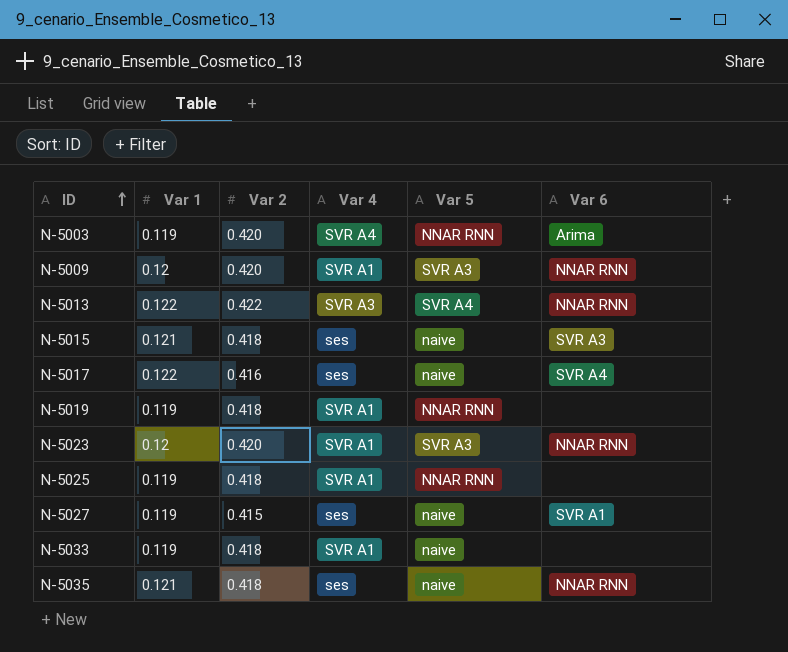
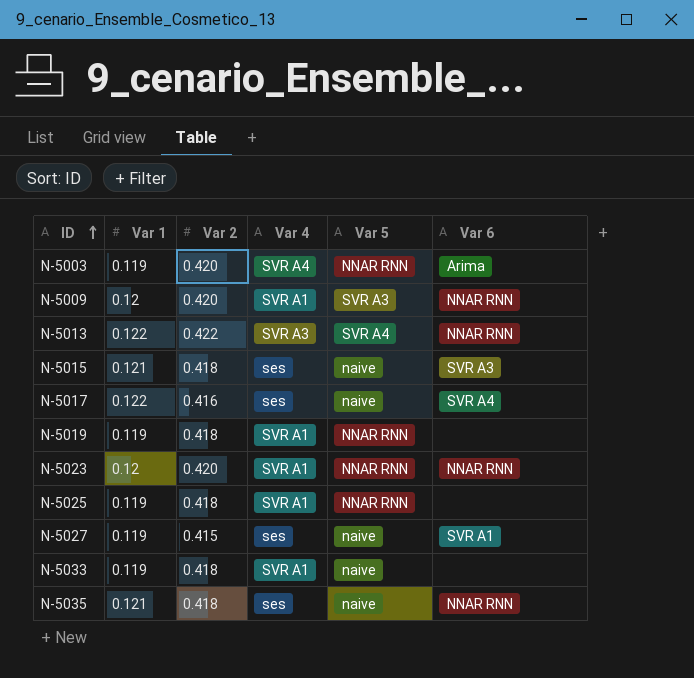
N-5023 | Var 5: SVR A3 -> NNAR RNN

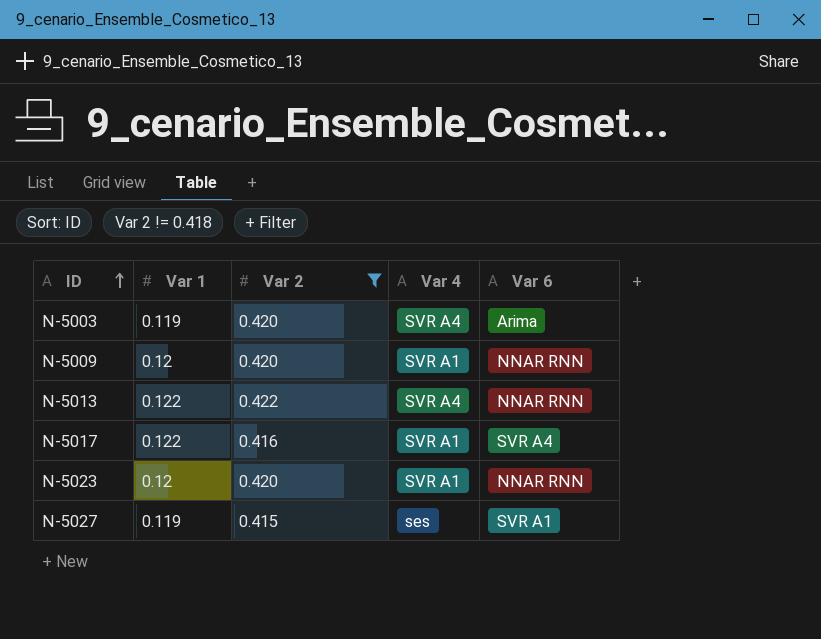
filter: none -> Var 2 != 0.418
column Var 5 | position: 5 -> none
N-5013 | Var 4: SVR A3 -> SVR A4
N-5017 | Var 4: ses -> SVR A1

